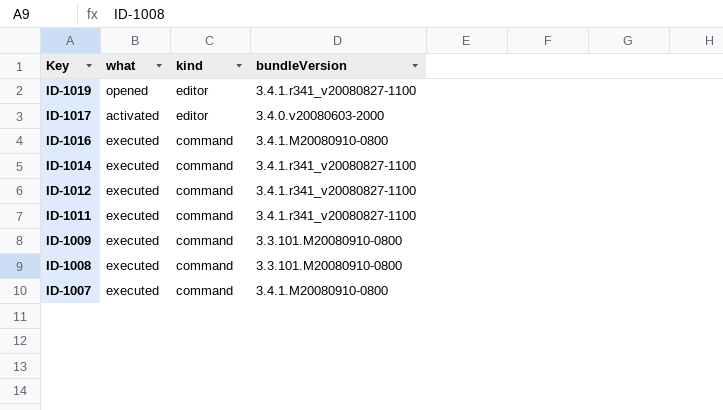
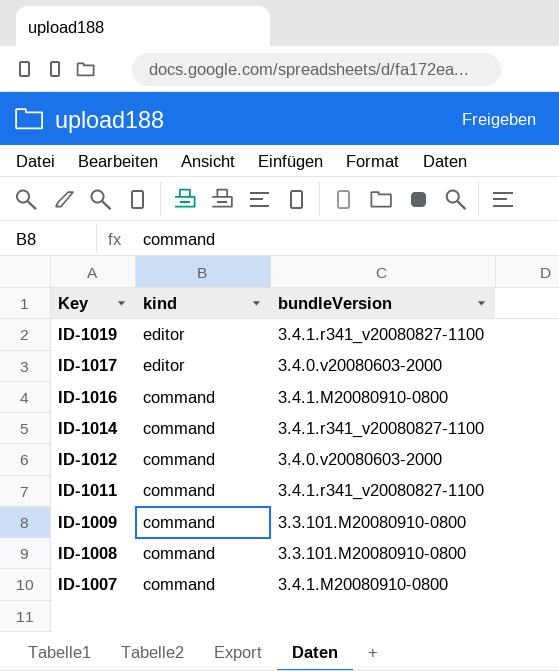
column what | position: 2 -> none
ID-1012 | bundleVersion: 3.4.1.r341_v20080827-1100 -> 3.4.0.v20080603-2000

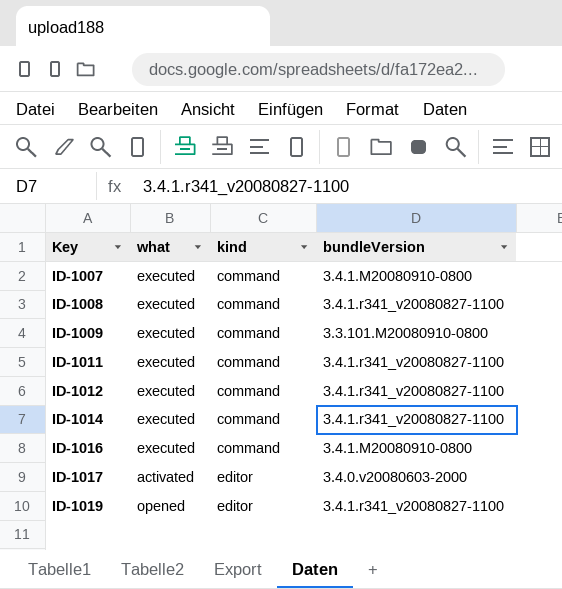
row order: Key descending -> Key ascending
column what | position: none -> 2
ID-1008 | bundleVersion: 3.3.101.M20080910-0800 -> 3.4.1.r341_v20080827-1100
ID-1012 | bundleVersion: 3.4.0.v20080603-2000 -> 3.4.1.r341_v20080827-1100

